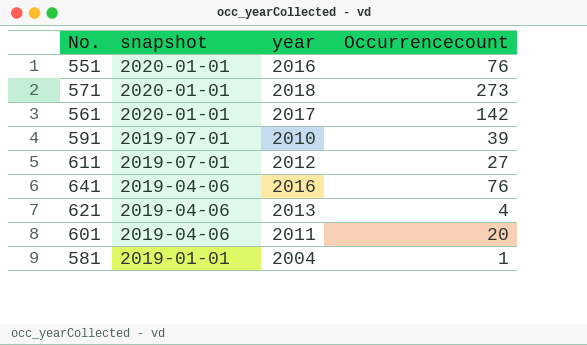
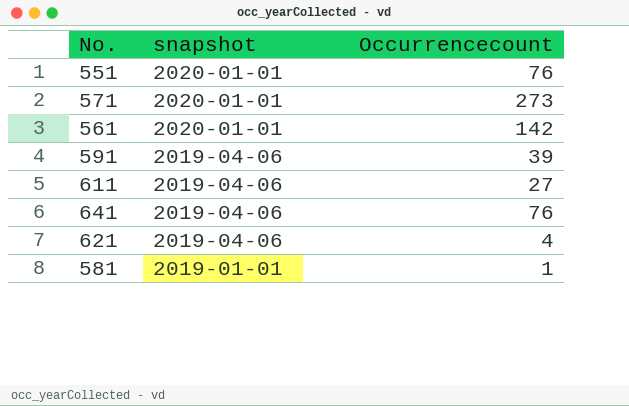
column year | position: 3 -> none
row 601: 2019-04-06 | 2011 | 20 -> none
591 | snapshot: 2019-07-01 -> 2019-04-06
611 | snapshot: 2019-07-01 -> 2019-04-06

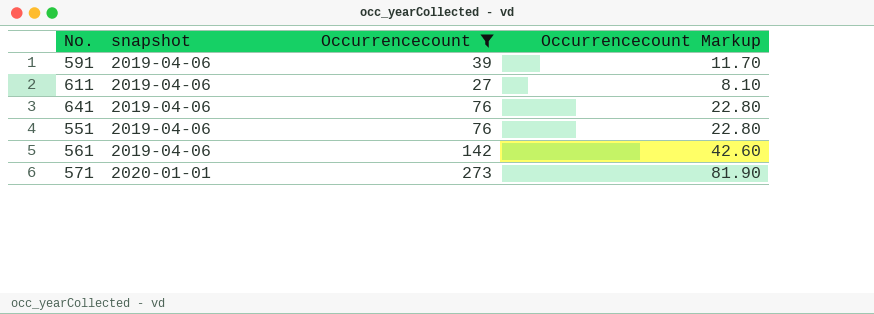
filter: none -> Occurrencecount >= 27
row order: snapshot descending -> snapshot ascending
column Occurrencecount Markup | formula: none -> [Occurrencecount] * 0.3
551 | snapshot: 2020-01-01 -> 2019-04-06
561 | snapshot: 2020-01-01 -> 2019-04-06

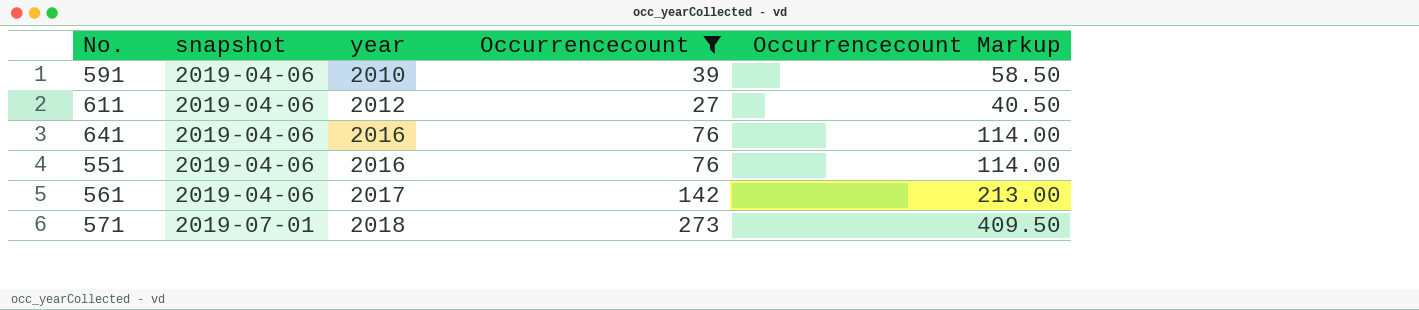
column year | position: none -> 3
column Occurrencecount Markup | formula: [Occurrencecount] * 0.3 -> [Occurrencecount] * 1.5
571 | snapshot: 2020-01-01 -> 2019-07-01

